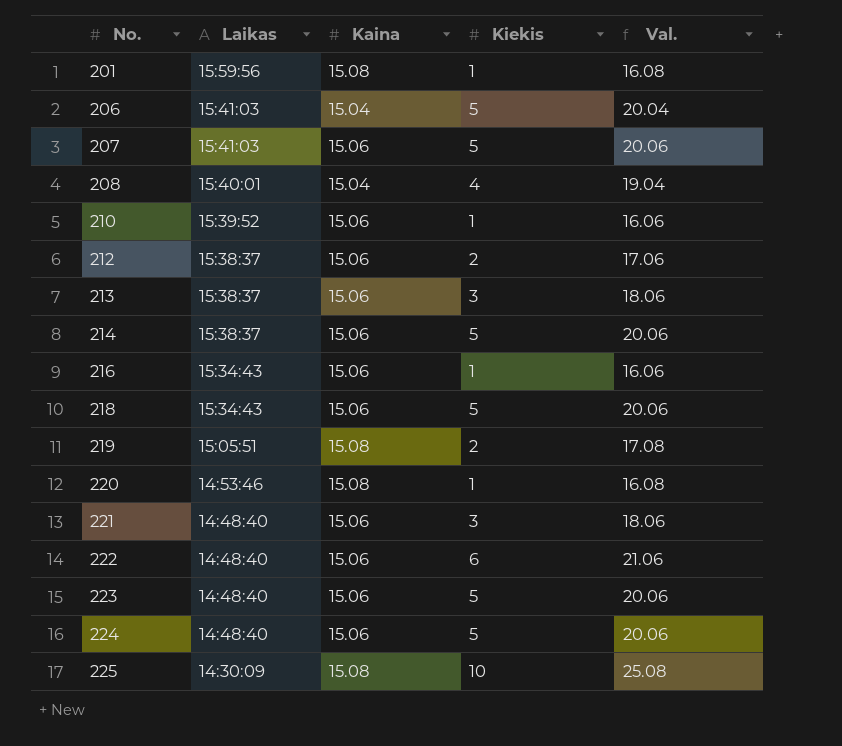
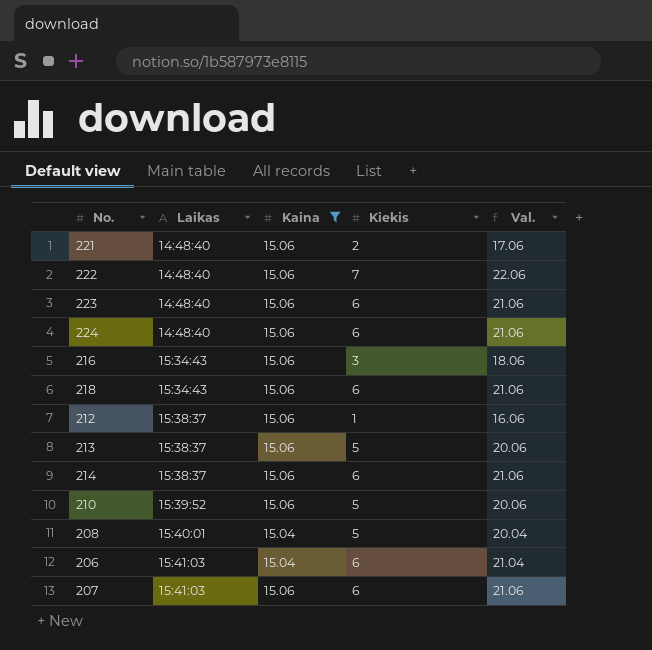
filter: none -> Kaina != 15.08
row order: No. ascending -> Laikas ascending
221 | Kiekis: 3 -> 2
221 | Val.: 18.06 -> 17.06
222 | Kiekis: 6 -> 7
222 | Val.: 21.06 -> 22.06
223 | Kiekis: 5 -> 6
223 | Val.: 20.06 -> 21.06
224 | Kiekis: 5 -> 6
224 | Val.: 20.06 -> 21.06
216 | Kiekis: 1 -> 3
216 | Val.: 16.06 -> 18.06
218 | Kiekis: 5 -> 6
218 | Val.: 20.06 -> 21.06
212 | Kiekis: 2 -> 1
212 | Val.: 17.06 -> 16.06
213 | Kiekis: 3 -> 5
213 | Val.: 18.06 -> 20.06
214 | Kiekis: 5 -> 6
214 | Val.: 20.06 -> 21.06
210 | Kiekis: 1 -> 5
210 | Val.: 16.06 -> 20.06
208 | Kiekis: 4 -> 5
208 | Val.: 19.04 -> 20.04
206 | Kiekis: 5 -> 6
206 | Val.: 20.04 -> 21.04
207 | Kiekis: 5 -> 6
207 | Val.: 20.06 -> 21.06

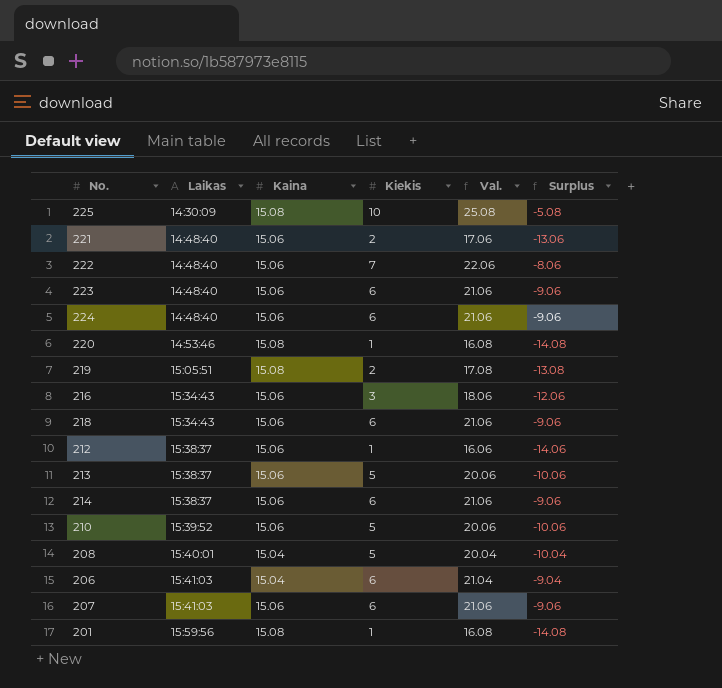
filter: Kaina != 15.08 -> none
column Surplus | formula: none -> [Kiekis] - [Kaina]

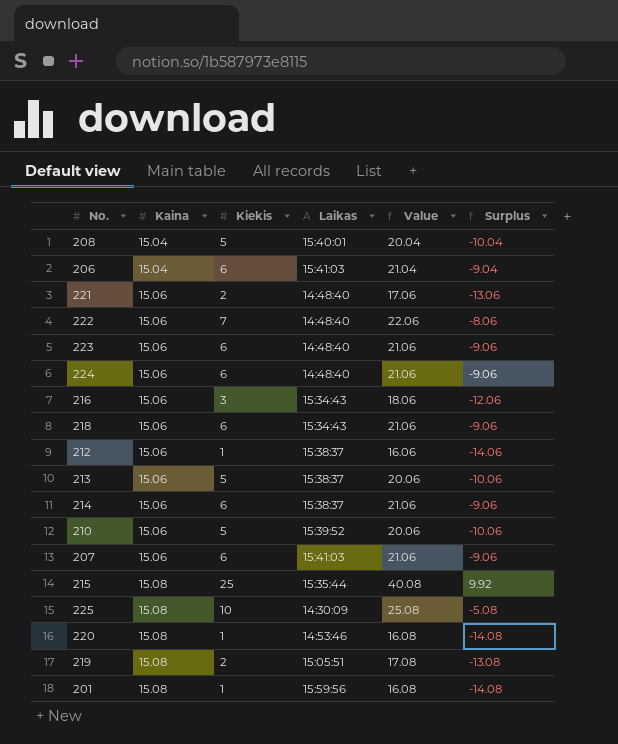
row order: Laikas ascending -> Kaina ascending
column Laikas | position: 2 -> 4
column name: Val. -> Value
row 215: none -> 15.08 | 25 | 15:35:44 | 40.08 | 9.92

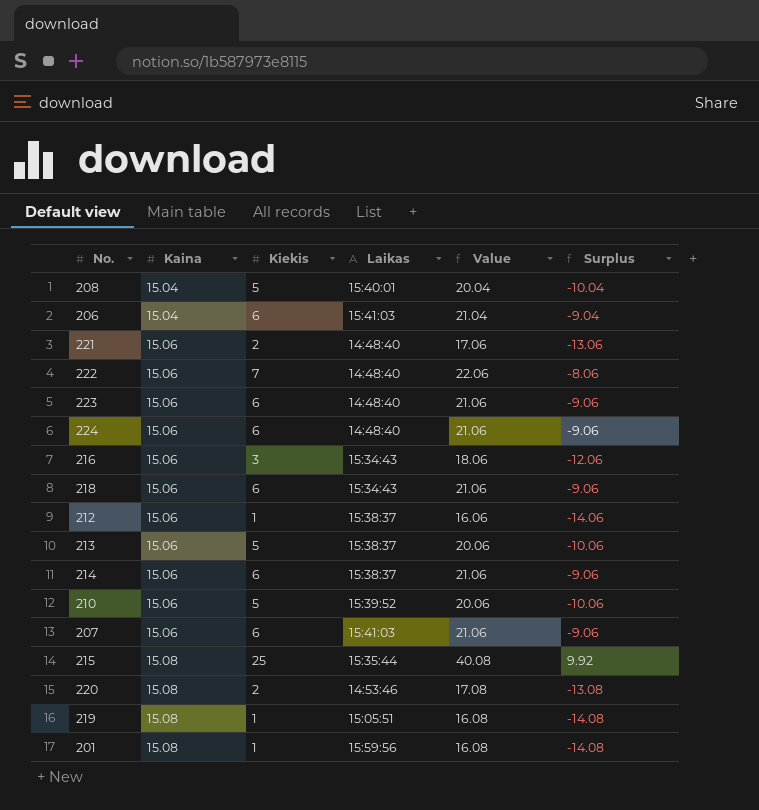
row 225: 15.08 | 10 | 14:30:09 | 25.08 | -5.08 -> none
220 | Kiekis: 1 -> 2
220 | Value: 16.08 -> 17.08
220 | Surplus: -14.08 -> -13.08
219 | Kiekis: 2 -> 1
219 | Value: 17.08 -> 16.08
219 | Surplus: -13.08 -> -14.08

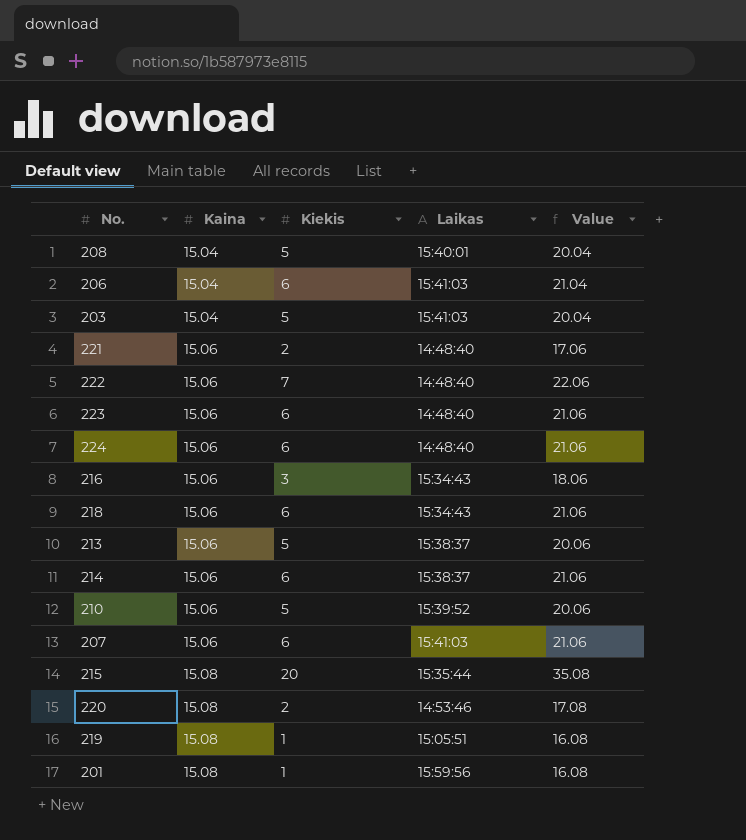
column Surplus | formula: [Kiekis] - [Kaina] -> none
row 212: 15.06 | 1 | 15:38:37 | 16.06 | -14.06 -> none
row 203: none -> 15.04 | 5 | 15:41:03 | 20.04
215 | Kiekis: 25 -> 20
215 | Value: 40.08 -> 35.08

